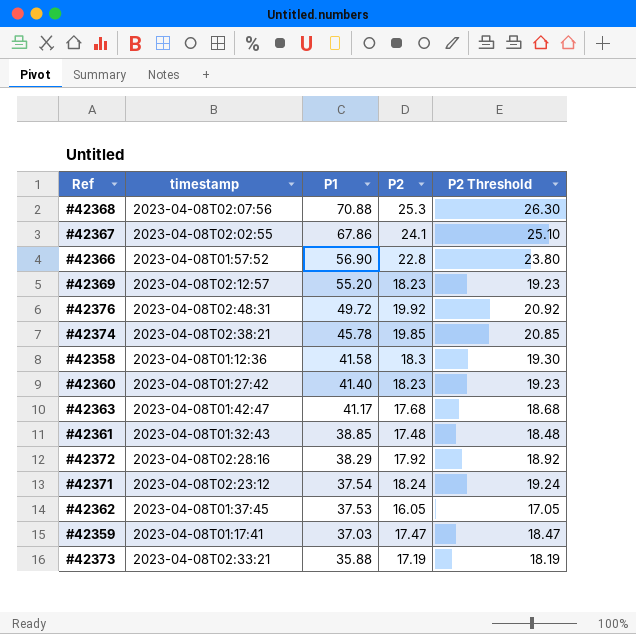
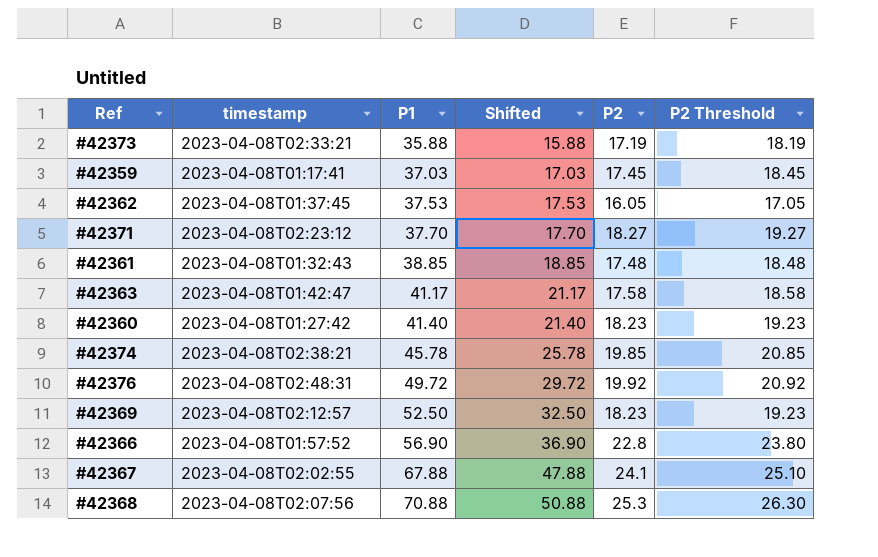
row order: P1 descending -> P1 ascending
column Shifted | formula: none -> [P1] - 20
row #42358: 2023-04-08T01:12:36 | 41.58 | 18.3 | 19.30 -> none
row #42372: 2023-04-08T02:28:16 | 38.29 | 17.92 | 18.92 -> none
#42359 | P2: 17.47 -> 17.45
#42359 | P2 Threshold: 18.47 -> 18.45
#42371 | P1: 37.54 -> 37.70
#42371 | P2: 18.24 -> 18.27
#42371 | P2 Threshold: 19.24 -> 19.27
#42363 | P2: 17.68 -> 17.58
#42363 | P2 Threshold: 18.68 -> 18.58
#42369 | P1: 55.20 -> 52.50
#42367 | P1: 67.86 -> 67.88

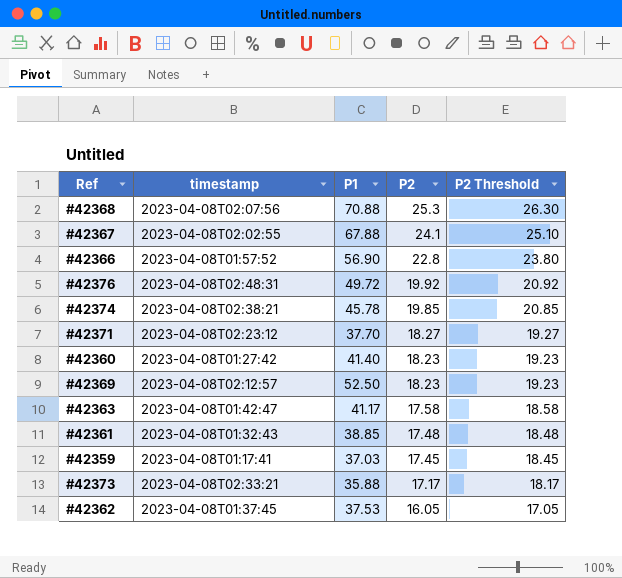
row order: P1 ascending -> P2 descending
column Shifted | formula: [P1] - 20 -> none
#42373 | P2: 17.19 -> 17.17
#42373 | P2 Threshold: 18.19 -> 18.17

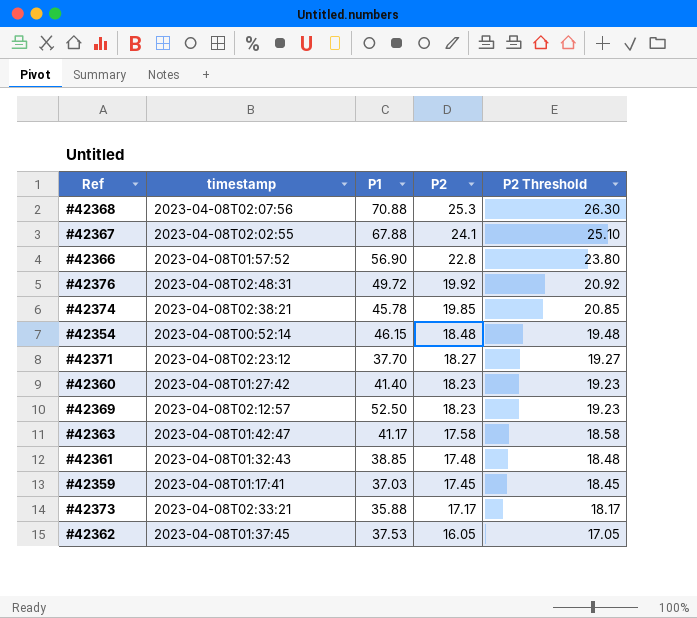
row #42354: none -> 2023-04-08T00:52:14 | 46.15 | 18.48 | 19.48

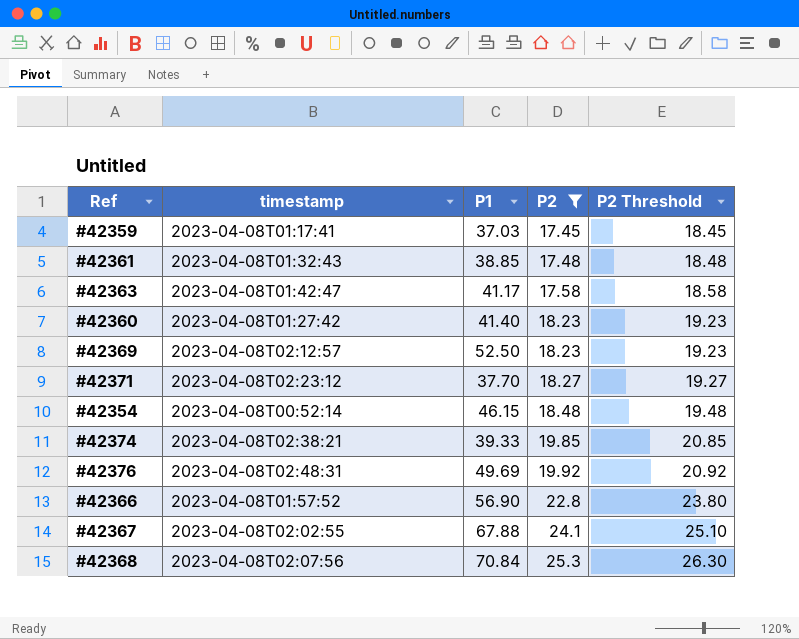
filter: none -> P2 >= 17.45
row order: P2 descending -> P2 ascending
#42374 | P1: 45.78 -> 39.33
#42376 | P1: 49.72 -> 49.69
#42368 | P1: 70.88 -> 70.84

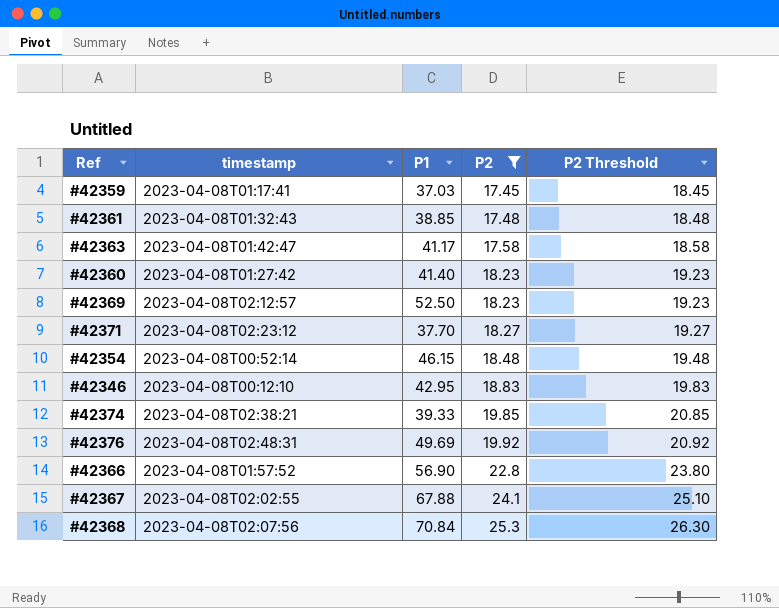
row #42346: none -> 2023-04-08T00:12:10 | 42.95 | 18.83 | 19.83

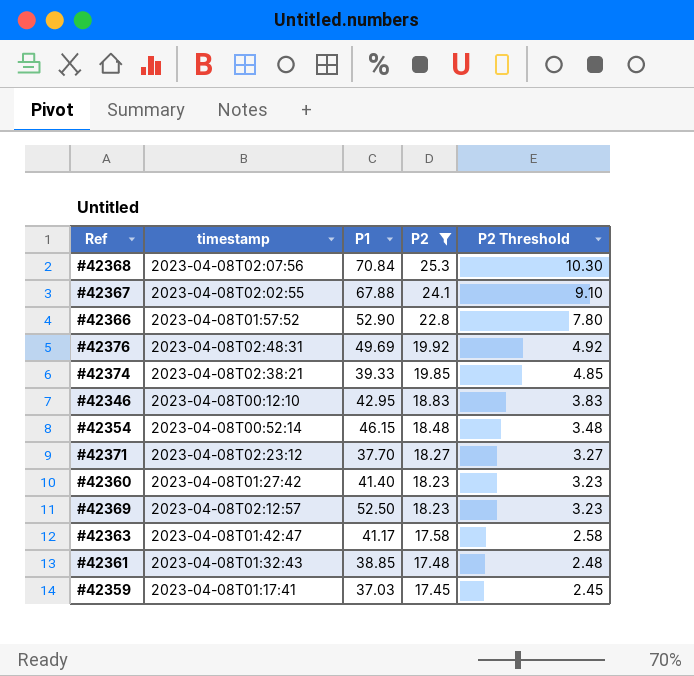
row order: P2 ascending -> P2 descending
column P2 Threshold | formula: [P2] + 1 -> [P2] - 15
#42366 | P1: 56.90 -> 52.90

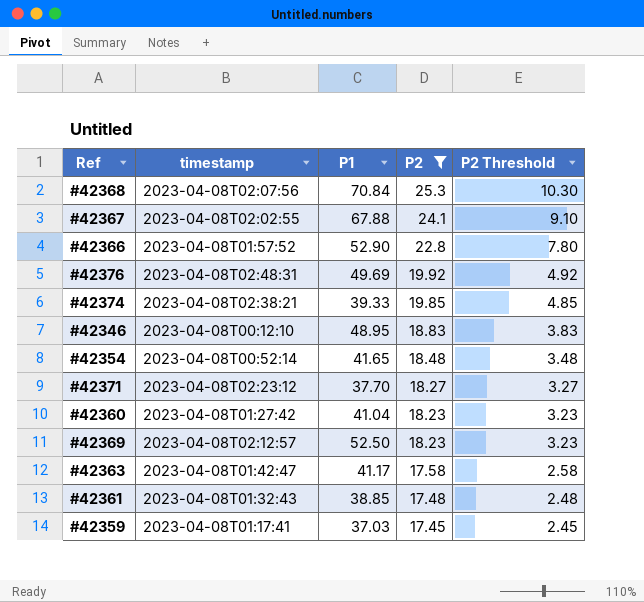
#42346 | P1: 42.95 -> 48.95
#42354 | P1: 46.15 -> 41.65
#42360 | P1: 41.40 -> 41.04

